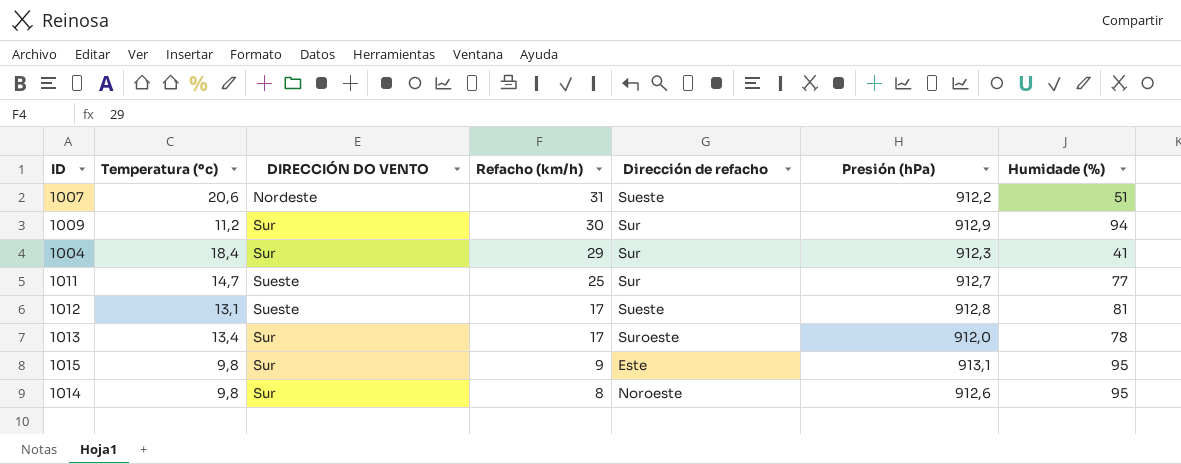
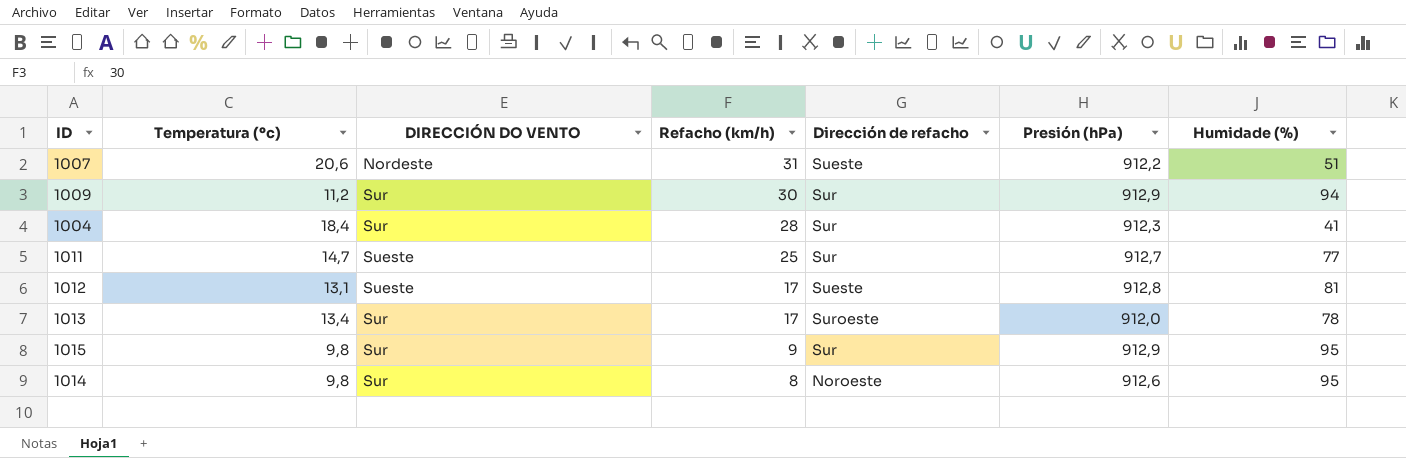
1004 | Refacho (km/h): 29 -> 28
1015 | Dirección de refacho: Este -> Sur
1015 | Presión (hPa): 913,1 -> 912,9

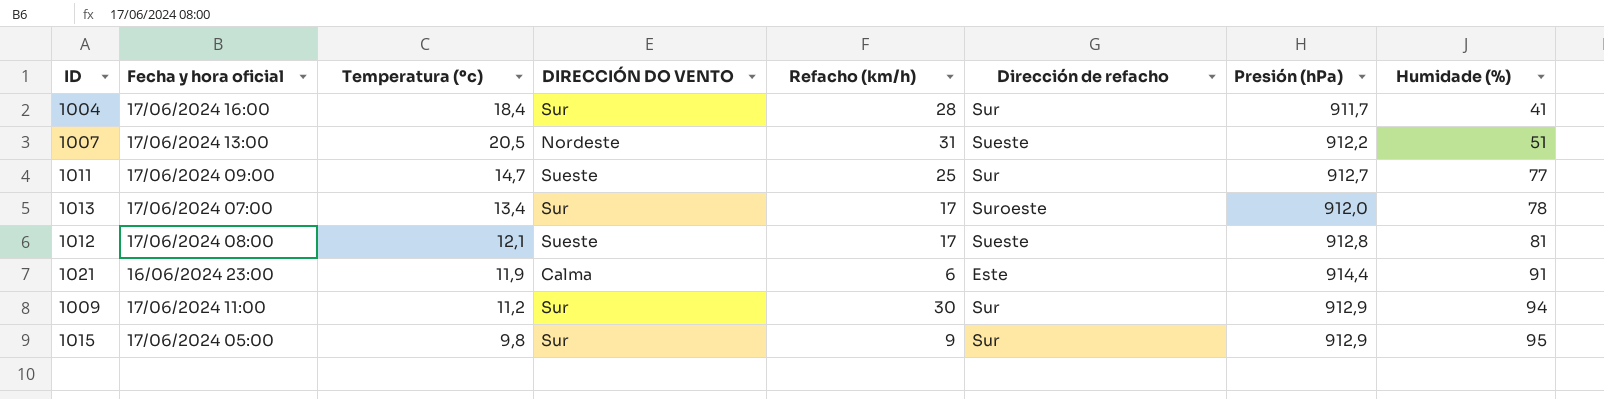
row order: Refacho (km/h) descending -> Humidade (%) ascending
column Fecha y hora oficial | position: none -> 2
row 1014: 9,8 | Sur | 8 | Noroeste | 912,6 | 95 -> none
1004 | Presión (hPa): 912,3 -> 911,7
1007 | Temperatura (ºc): 20,6 -> 20,5
1012 | Temperatura (ºc): 13,1 -> 12,1
row 1021: none -> 16/06/2024 23:00 | 11,9 | Calma | 6 | Este | 914,4 | 91

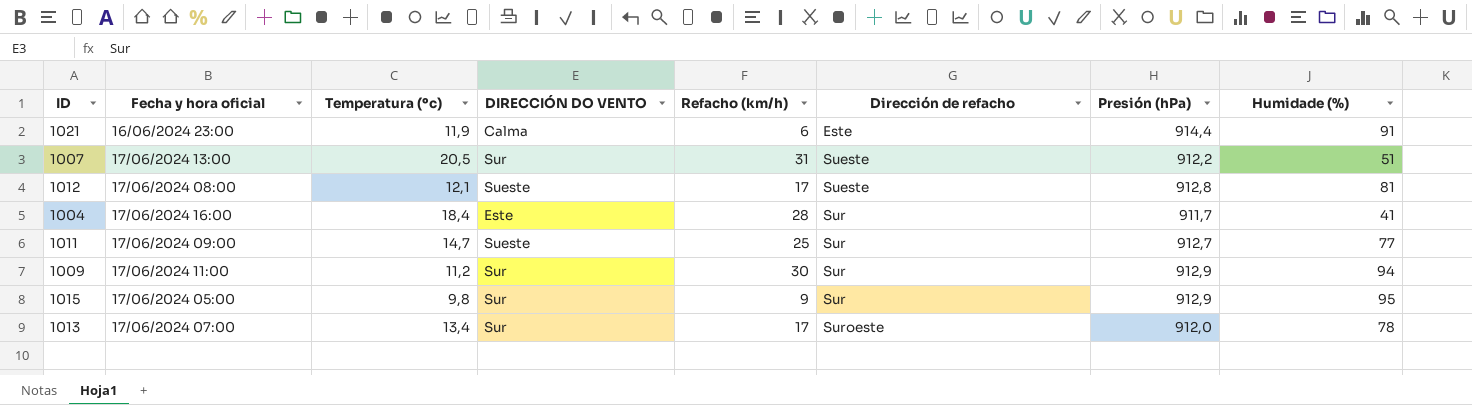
row order: Humidade (%) ascending -> Dirección de refacho ascending
1007 | DIRECCIÓN DO VENTO: Nordeste -> Sur
1004 | DIRECCIÓN DO VENTO: Sur -> Este

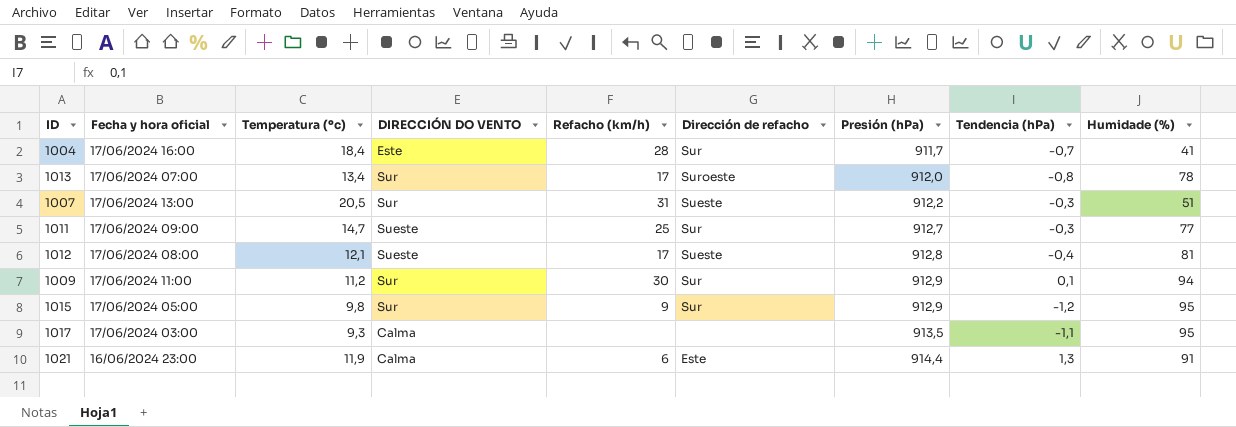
row order: Dirección de refacho ascending -> Presión (hPa) ascending
column Tendencia (hPa) | position: none -> 8
row 1017: none -> 17/06/2024 03:00 | 9,3 | Calma | none | none | 913,5 | -1,1 | 95

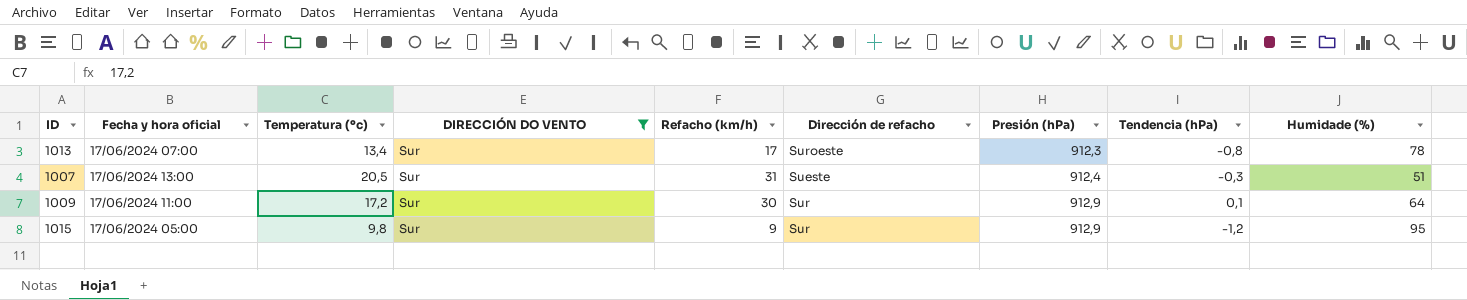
filter: none -> DIRECCIÓN DO VENTO = Sur
1013 | Presión (hPa): 912,0 -> 912,3
1007 | Presión (hPa): 912,2 -> 912,4
1009 | Temperatura (ºc): 11,2 -> 17,2
1009 | Humidade (%): 94 -> 64

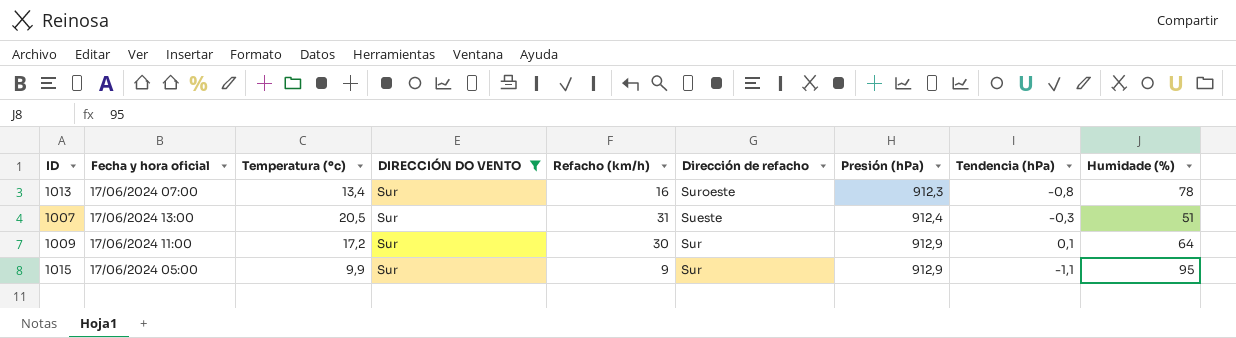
1013 | Refacho (km/h): 17 -> 16
1015 | Temperatura (ºc): 9,8 -> 9,9
1015 | Tendencia (hPa): -1,2 -> -1,1

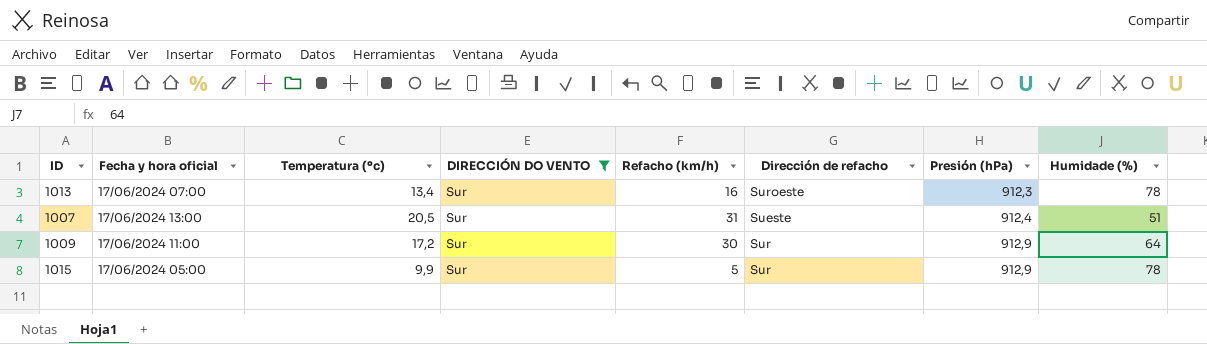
column Tendencia (hPa) | position: 8 -> none
1015 | Refacho (km/h): 9 -> 5
1015 | Humidade (%): 95 -> 78

